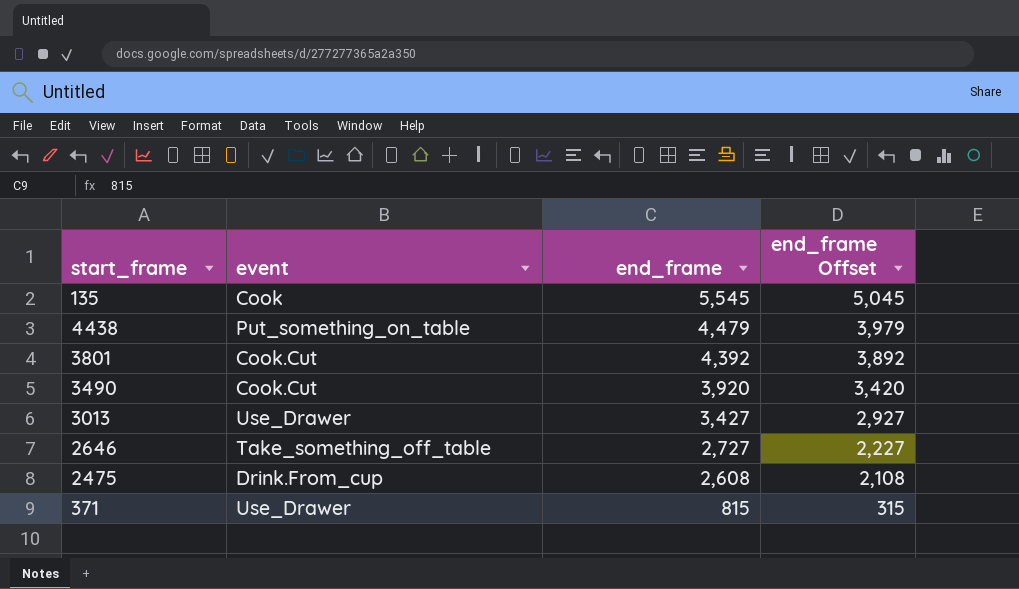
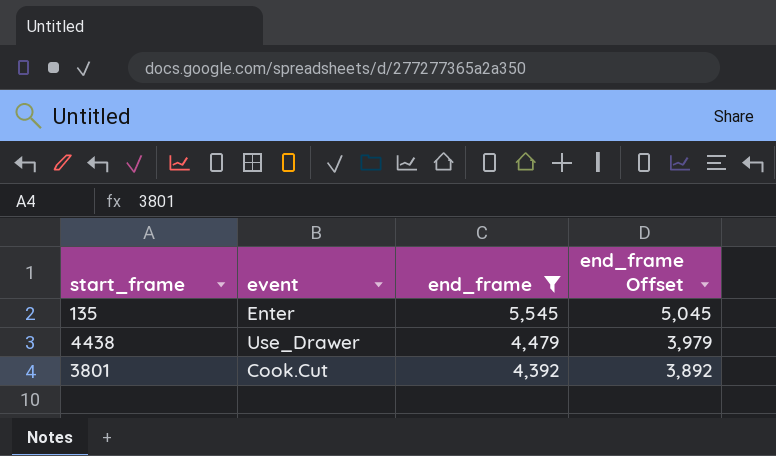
filter: none -> end_frame >= 4,392
135 | event: Cook -> Enter
4438 | event: Put_something_on_table -> Use_Drawer

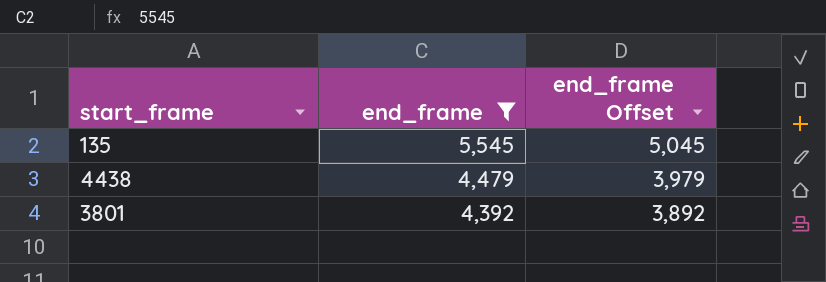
column event | position: 2 -> none

